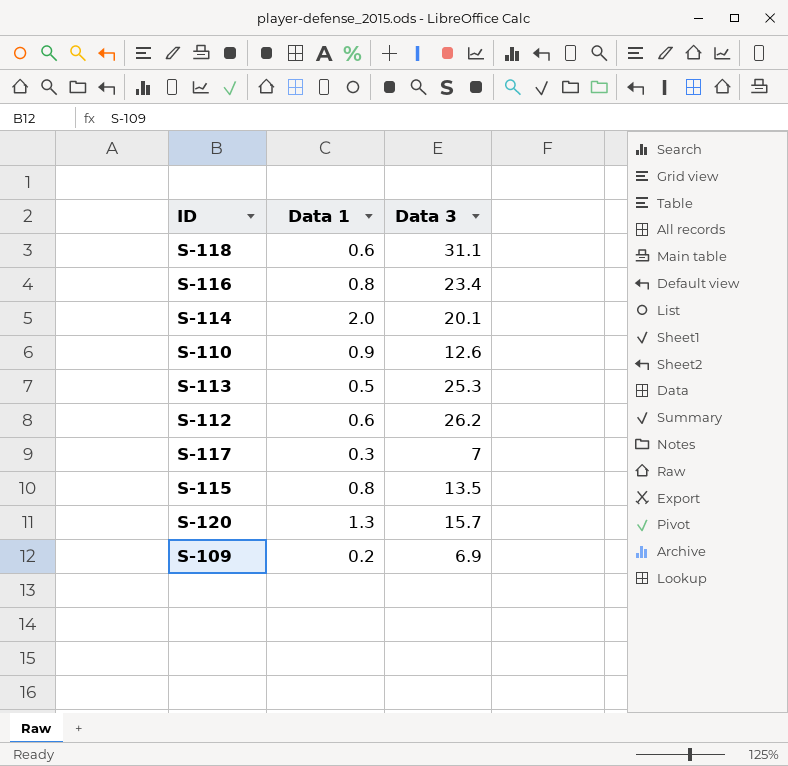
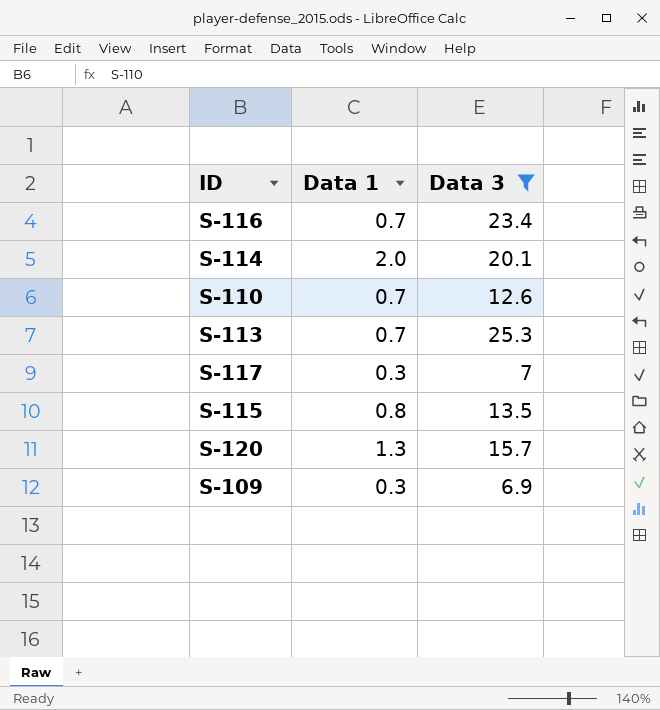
filter: none -> Data 3 <= 25.3
S-116 | Data 1: 0.8 -> 0.7
S-110 | Data 1: 0.9 -> 0.7
S-113 | Data 1: 0.5 -> 0.7
S-109 | Data 1: 0.2 -> 0.3

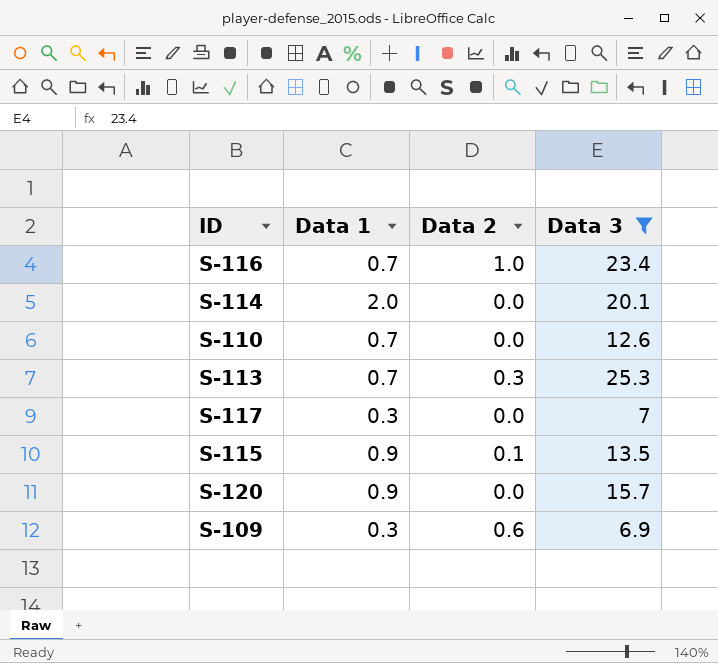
column Data 2 | position: none -> 3
S-115 | Data 1: 0.8 -> 0.9
S-120 | Data 1: 1.3 -> 0.9

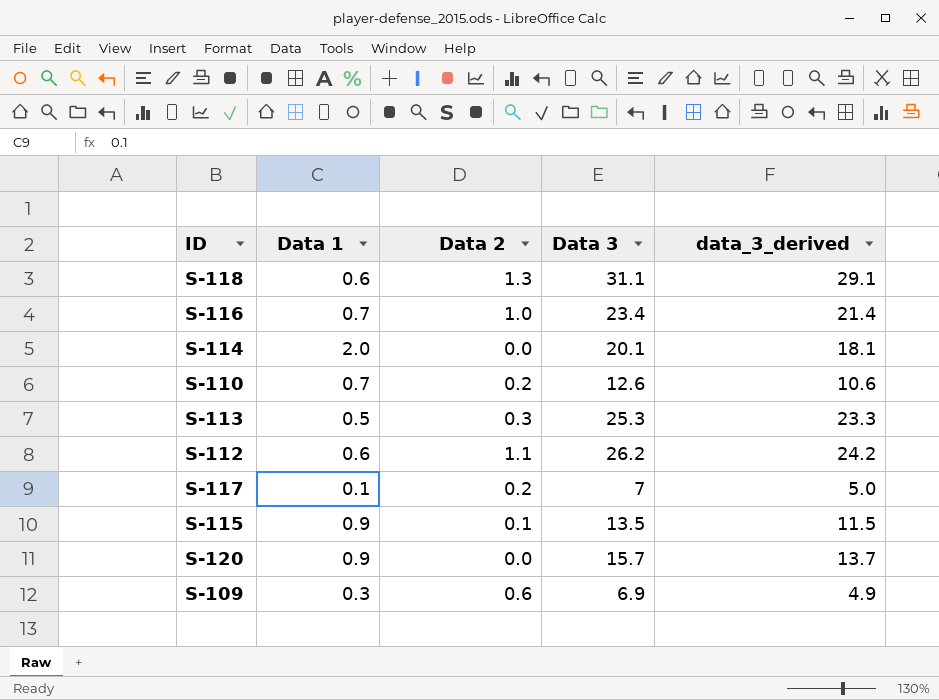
filter: Data 3 <= 25.3 -> none
column data_3_derived | formula: none -> [Data 3] - 2
S-110 | Data 2: 0.0 -> 0.2
S-113 | Data 1: 0.7 -> 0.5
S-117 | Data 1: 0.3 -> 0.1
S-117 | Data 2: 0.0 -> 0.2

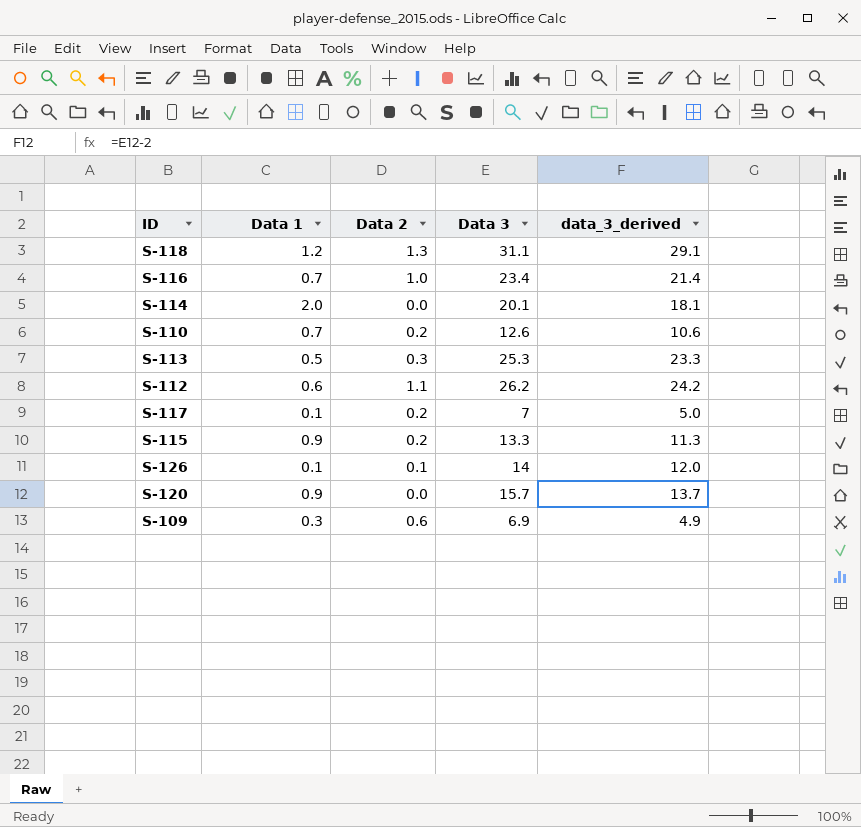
S-118 | Data 1: 0.6 -> 1.2
S-115 | Data 2: 0.1 -> 0.2
S-115 | Data 3: 13.5 -> 13.3
S-115 | data_3_derived: 11.5 -> 11.3
row S-126: none -> 0.1 | 0.1 | 14 | 12.0

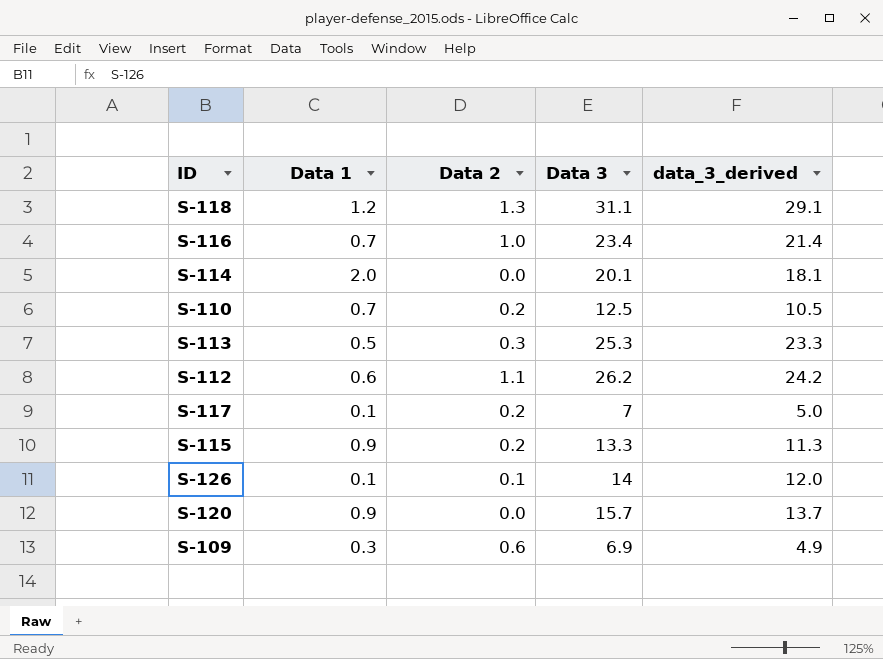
S-110 | Data 3: 12.6 -> 12.5
S-110 | data_3_derived: 10.6 -> 10.5

